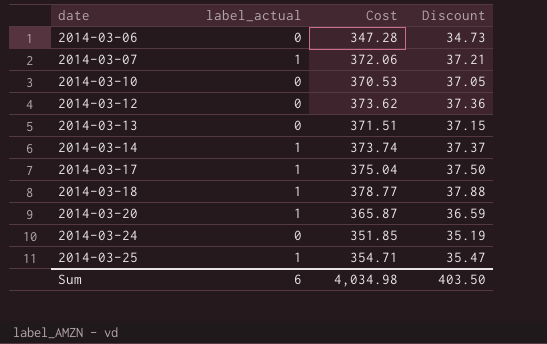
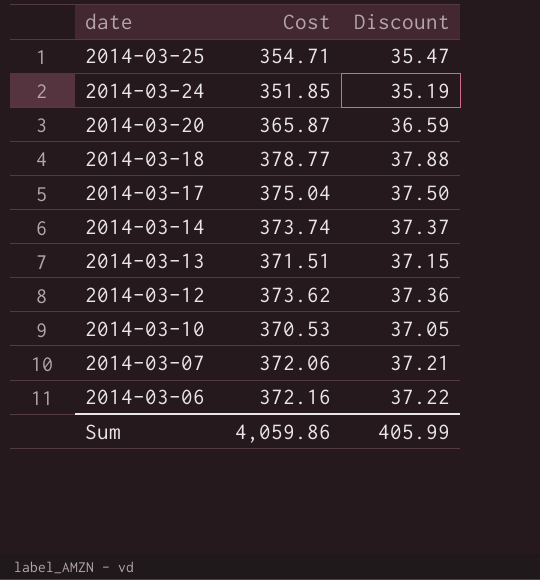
row order: date ascending -> date descending
column label_actual | position: 2 -> none
2014-03-06 | Cost: 347.28 -> 372.16
2014-03-06 | Discount: 34.73 -> 37.22
Sum | Cost: 4,034.98 -> 4,059.86
Sum | Discount: 403.50 -> 405.99

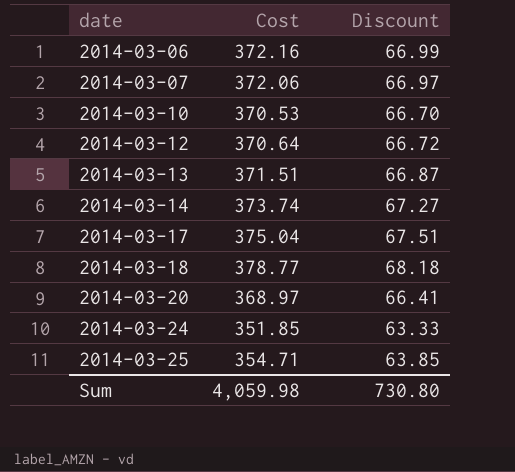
row order: date descending -> date ascending
column Discount | formula: [Cost] * 0.1 -> [Cost] * 0.18
2014-03-12 | Cost: 373.62 -> 370.64
2014-03-20 | Cost: 365.87 -> 368.97
Sum | Cost: 4,059.86 -> 4,059.98
Sum | Discount: 405.99 -> 730.80

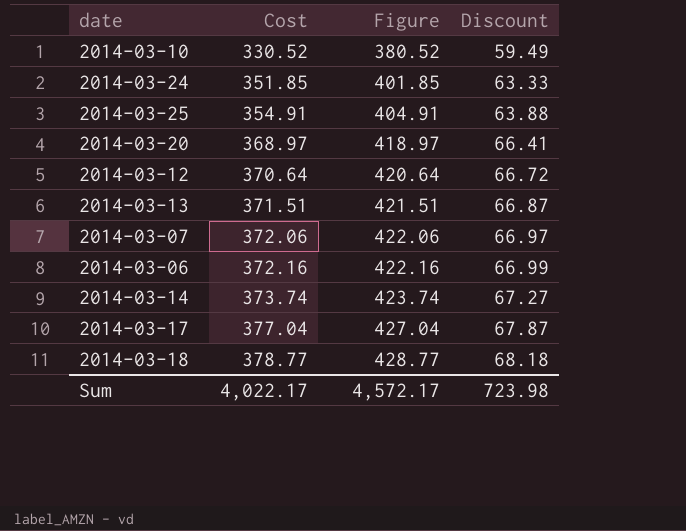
row order: date ascending -> Cost ascending
column Figure | formula: none -> [Cost] + 50
2014-03-10 | Cost: 370.53 -> 330.52
2014-03-10 | Discount: 66.70 -> 59.49
2014-03-25 | Cost: 354.71 -> 354.91
2014-03-25 | Discount: 63.85 -> 63.88
2014-03-17 | Cost: 375.04 -> 377.04
2014-03-17 | Discount: 67.51 -> 67.87
Sum | Cost: 4,059.98 -> 4,022.17
Sum | Discount: 730.80 -> 723.98

